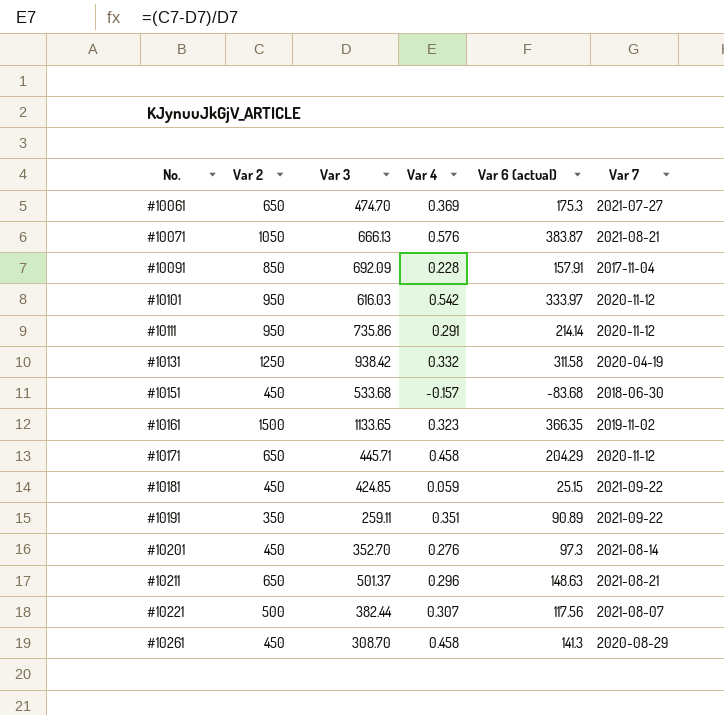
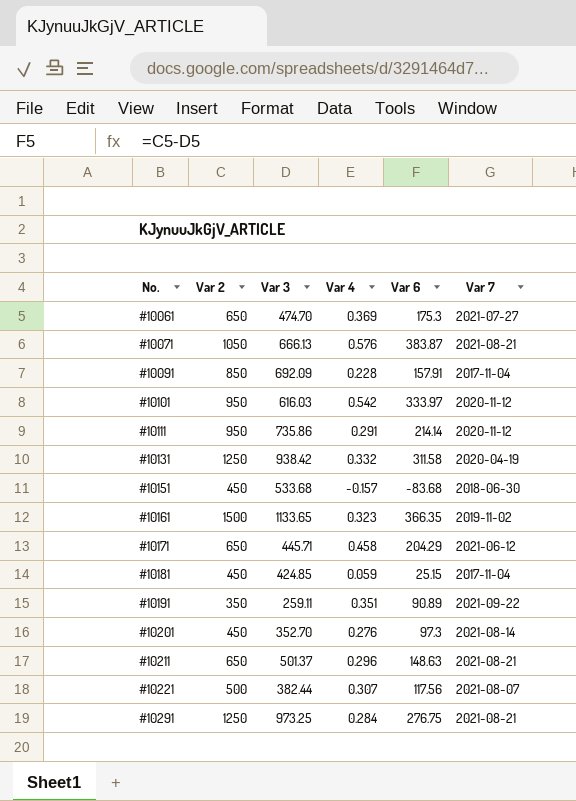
column name: Var 6 (actual) -> Var 6
row #10261: 450 | 308.70 | 0.458 | 141.3 | 2020-08-29 -> none
#10171 | Var 7: 2020-11-12 -> 2021-06-12
#10181 | Var 7: 2021-09-22 -> 2017-11-04
row #10291: none -> 1250 | 973.25 | 0.284 | 276.75 | 2021-08-21

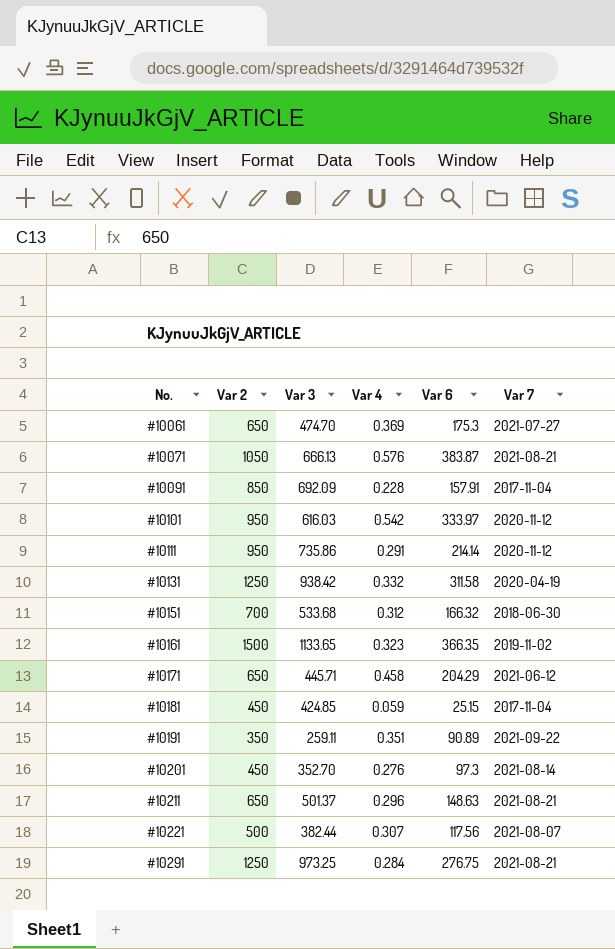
#10151 | Var 2: 450 -> 700
#10151 | Var 4: -0.157 -> 0.312
#10151 | Var 6: -83.68 -> 166.32

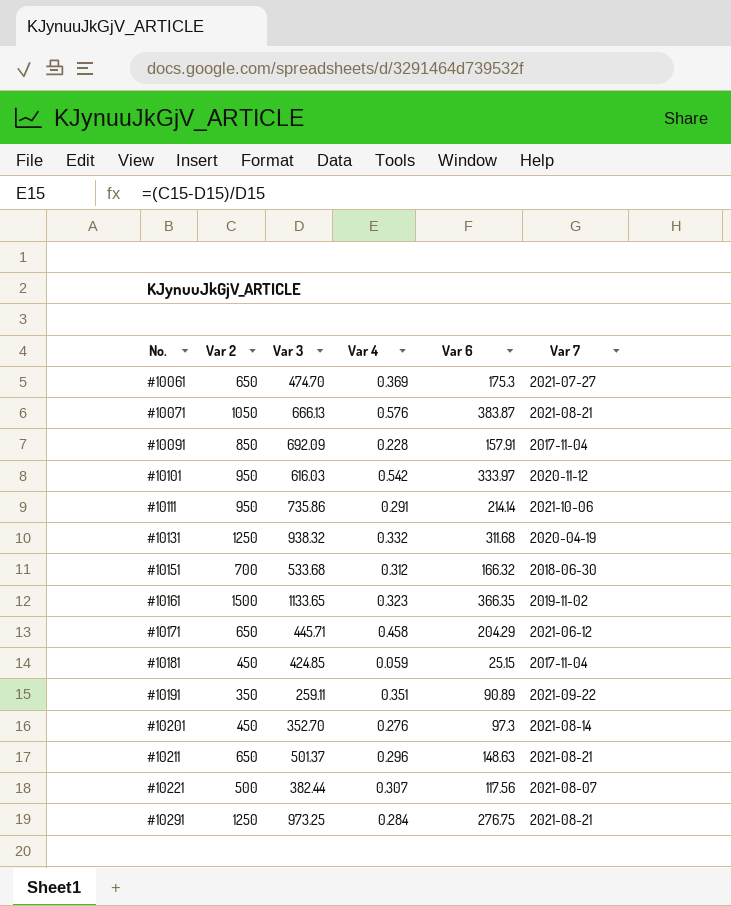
#10111 | Var 7: 2020-11-12 -> 2021-10-06
#10131 | Var 3: 938.42 -> 938.32
#10131 | Var 6: 311.58 -> 311.68

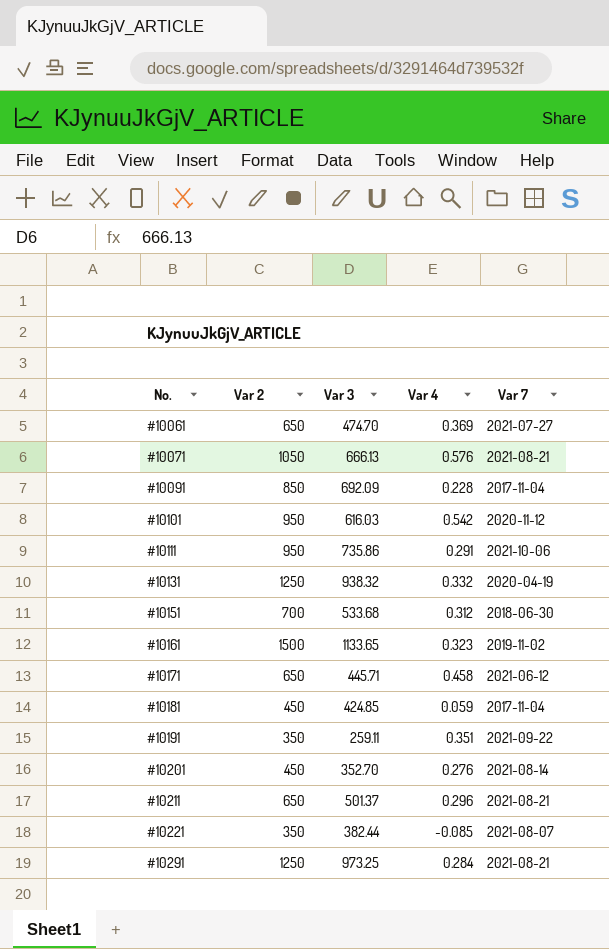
column Var 6 | formula: [Var 2] - [Var 3] -> none
#10221 | Var 2: 500 -> 350
#10221 | Var 4: 0.307 -> -0.085

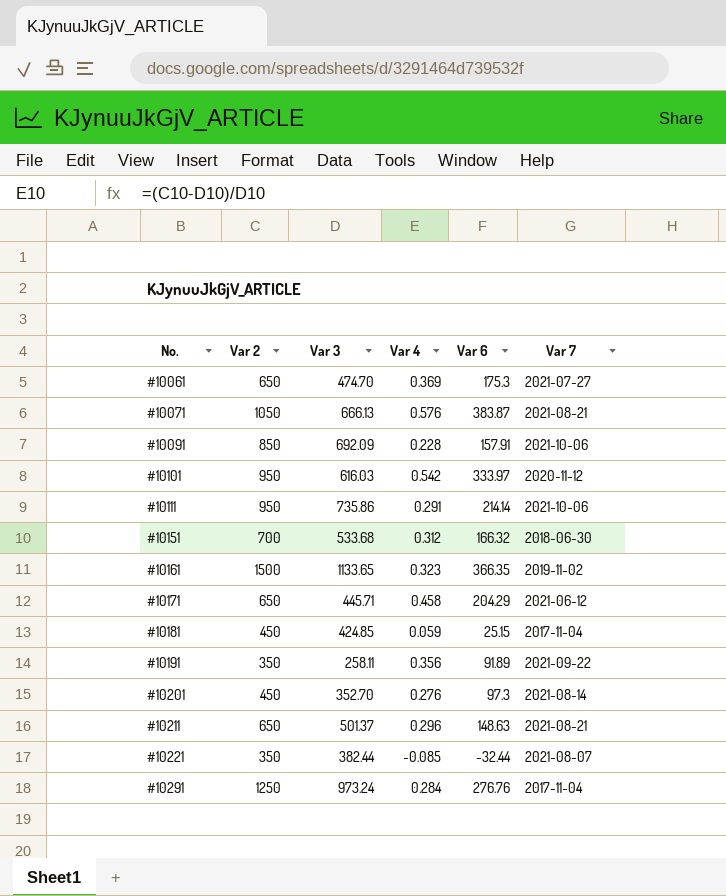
column Var 6 | formula: none -> [Var 2] - [Var 3]
row #10131: 1250 | 938.32 | 0.332 | 2020-04-19 -> none
#10091 | Var 7: 2017-11-04 -> 2021-10-06
#10191 | Var 3: 259.11 -> 258.11
#10191 | Var 4: 0.351 -> 0.356
#10291 | Var 3: 973.25 -> 973.24
#10291 | Var 7: 2021-08-21 -> 2017-11-04

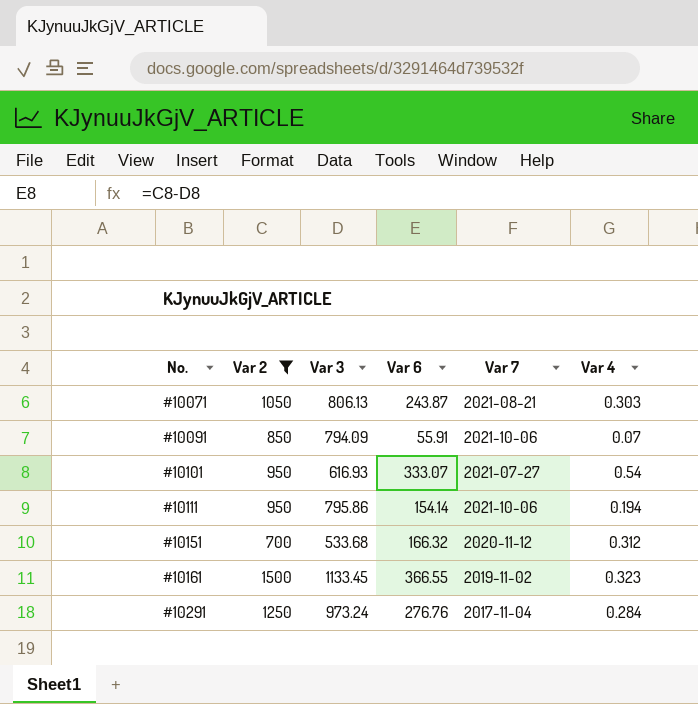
filter: none -> Var 2 >= 700
column Var 4 | position: 4 -> 6
#10071 | Var 3: 666.13 -> 806.13
#10071 | Var 6: 383.87 -> 243.87
#10071 | Var 4: 0.576 -> 0.303
#10091 | Var 3: 692.09 -> 794.09
#10091 | Var 6: 157.91 -> 55.91
#10091 | Var 4: 0.228 -> 0.07
#10101 | Var 3: 616.03 -> 616.93
#10101 | Var 6: 333.97 -> 333.07
#10101 | Var 7: 2020-11-12 -> 2021-07-27
#10101 | Var 4: 0.542 -> 0.54
#10111 | Var 3: 735.86 -> 795.86
#10111 | Var 6: 214.14 -> 154.14
#10111 | Var 4: 0.291 -> 0.194
#10151 | Var 7: 2018-06-30 -> 2020-11-12
#10161 | Var 3: 1133.65 -> 1133.45
#10161 | Var 6: 366.35 -> 366.55

